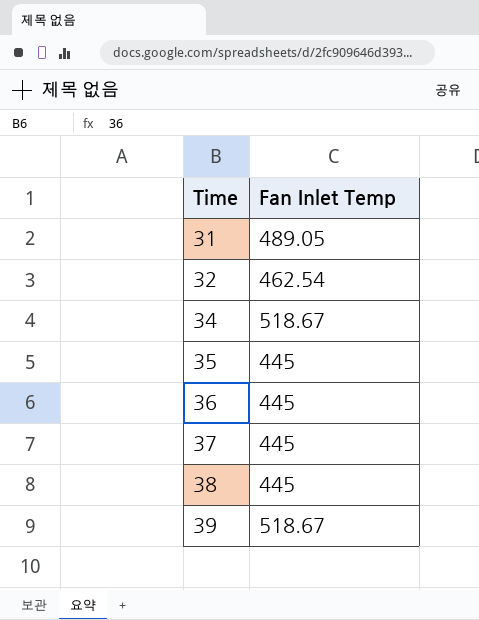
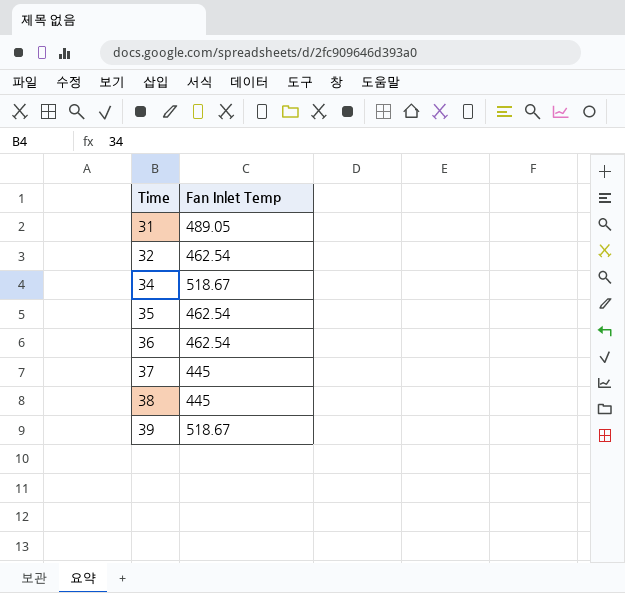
35 | Fan Inlet Temp: 445 -> 462.54
36 | Fan Inlet Temp: 445 -> 462.54

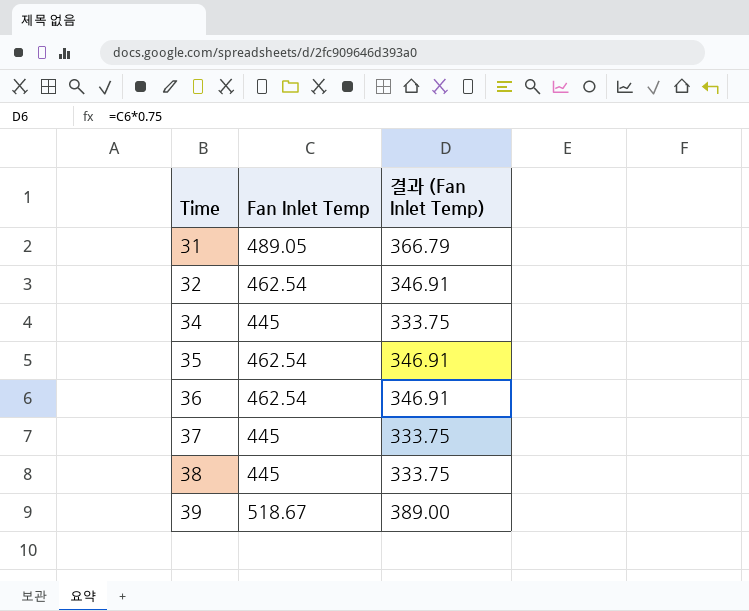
column 결과 (Fan Inlet Temp) | formula: none -> [Fan Inlet Temp] * 0.75
34 | Fan Inlet Temp: 518.67 -> 445

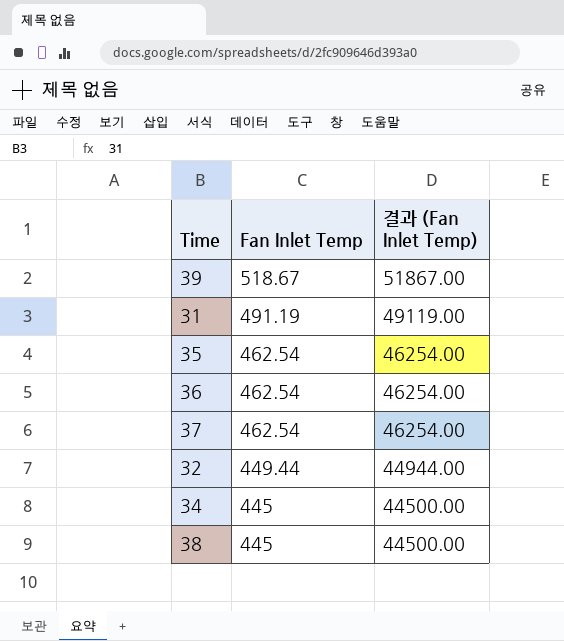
row order: Time ascending -> Fan Inlet Temp descending
column 결과 (Fan Inlet Temp) | formula: [Fan Inlet Temp] * 0.75 -> [Fan Inlet Temp] * 100
31 | Fan Inlet Temp: 489.05 -> 491.19
37 | Fan Inlet Temp: 445 -> 462.54
32 | Fan Inlet Temp: 462.54 -> 449.44

